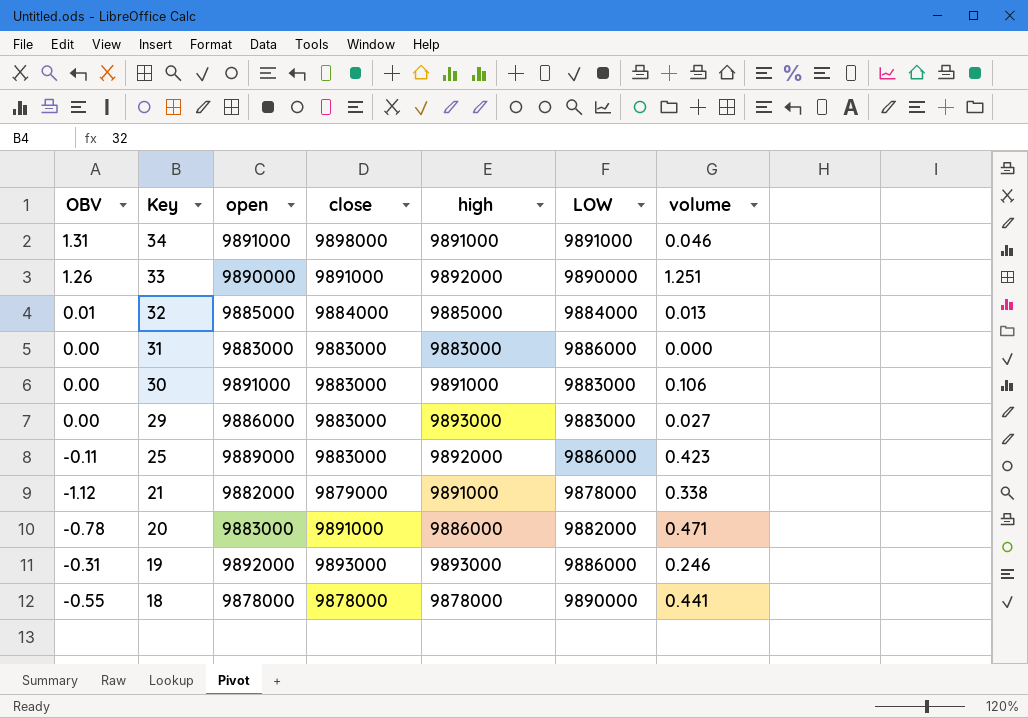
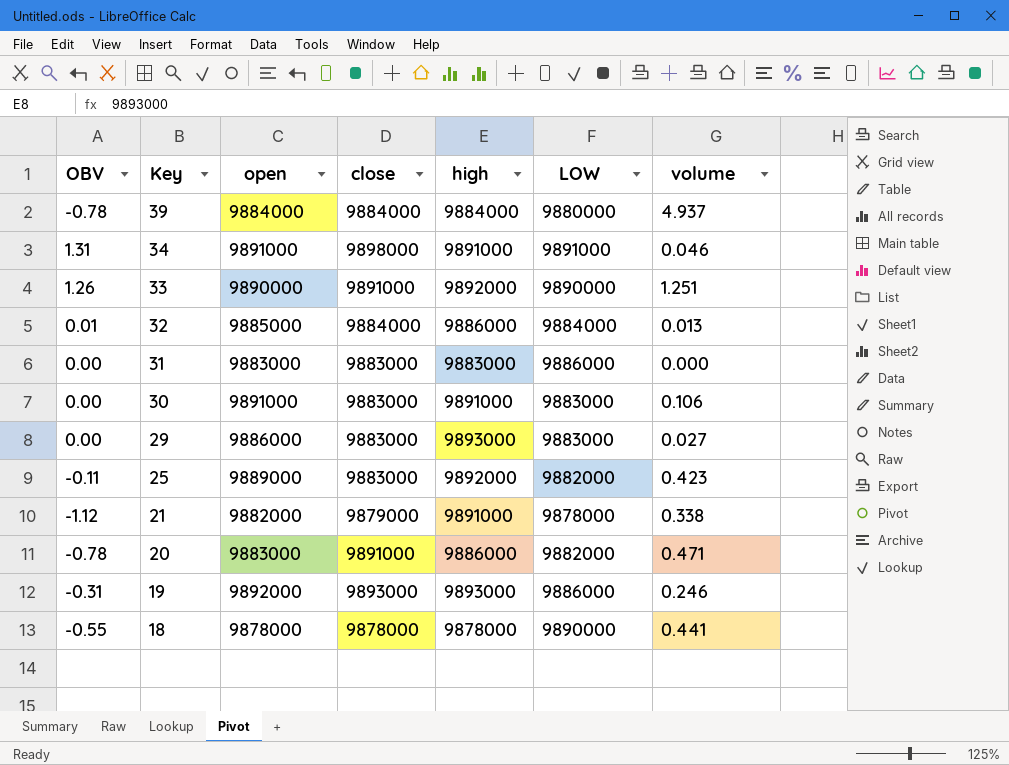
row 39: none -> -0.78 | 9884000 | 9884000 | 9884000 | 9880000 | 4.937
32 | high: 9885000 -> 9886000
25 | LOW: 9886000 -> 9882000

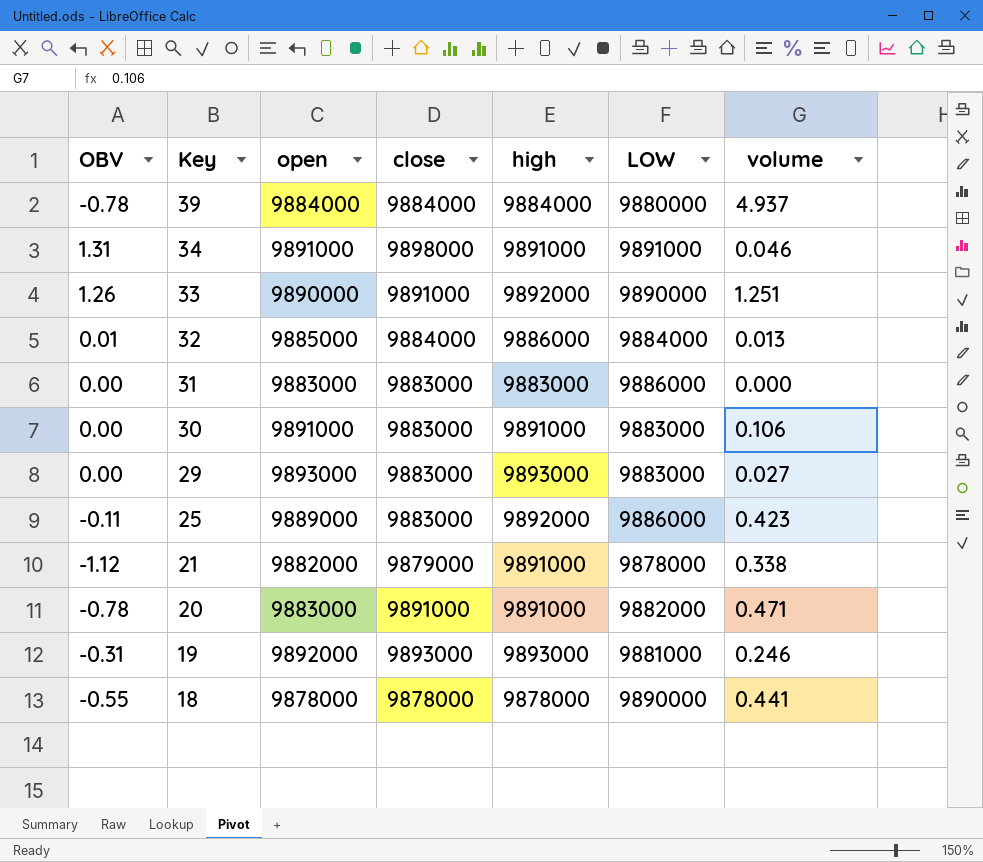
29 | open: 9886000 -> 9893000
25 | LOW: 9882000 -> 9886000
20 | high: 9886000 -> 9891000
19 | LOW: 9886000 -> 9881000

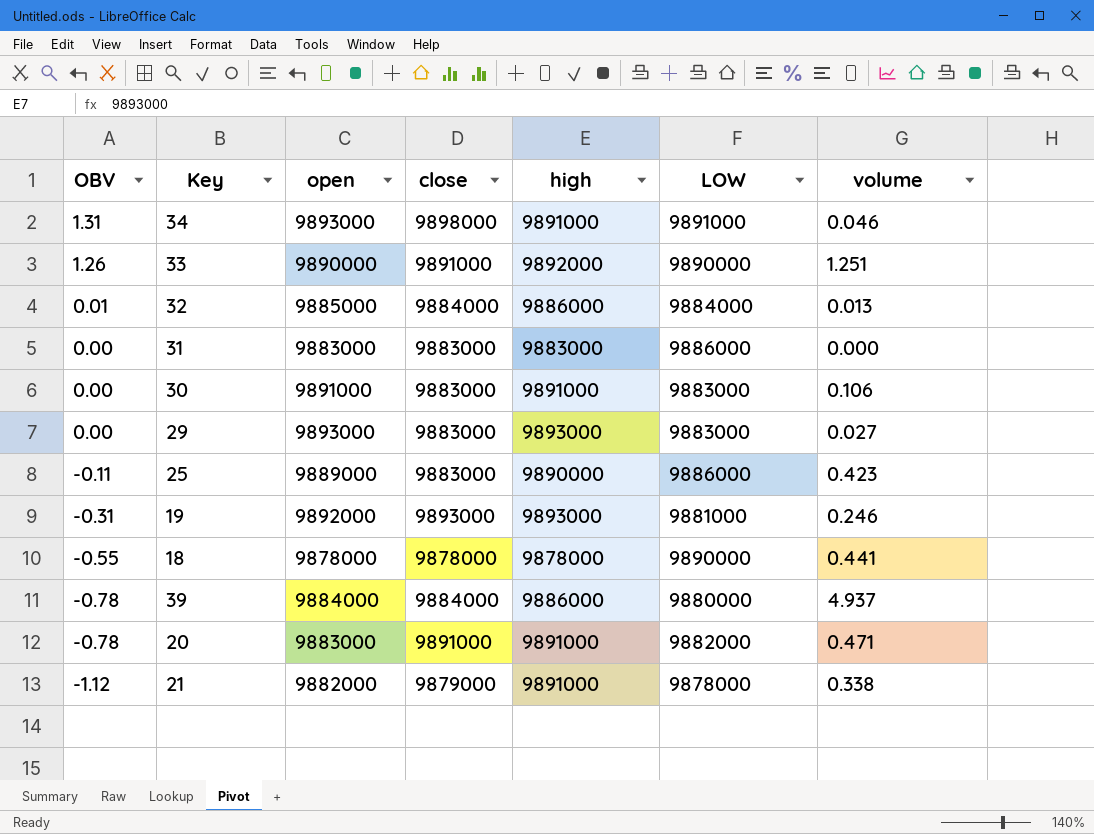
row order: Key descending -> OBV descending
34 | open: 9891000 -> 9893000
25 | high: 9892000 -> 9890000
39 | high: 9884000 -> 9886000

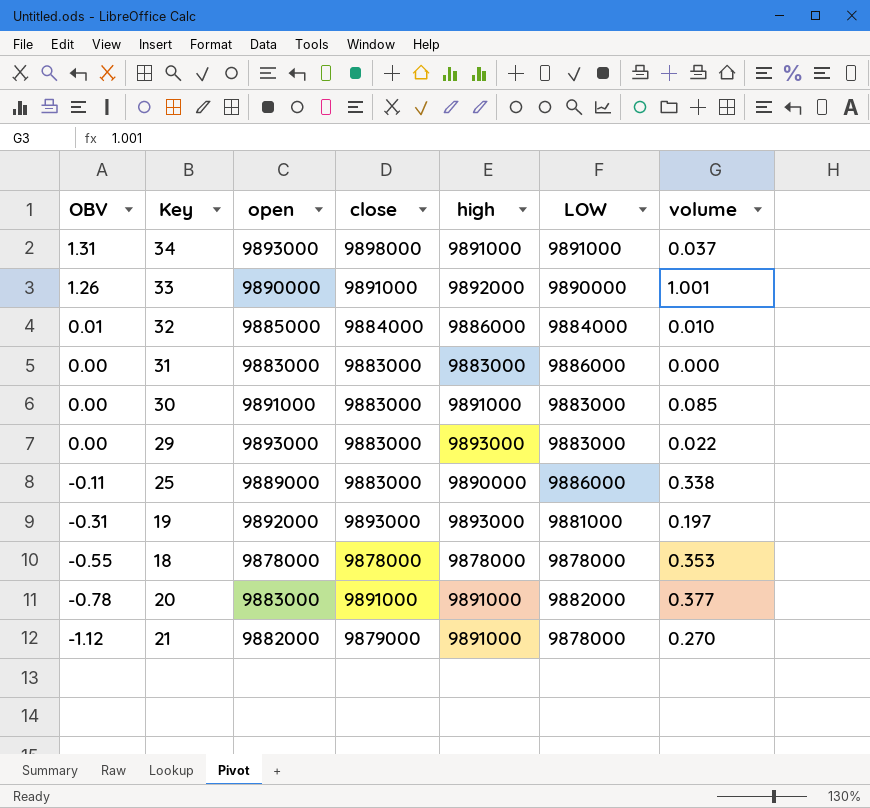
row 39: -0.78 | 9884000 | 9884000 | 9886000 | 9880000 | 4.937 -> none
34 | volume: 0.046 -> 0.037
33 | volume: 1.251 -> 1.001
32 | volume: 0.013 -> 0.010
30 | volume: 0.106 -> 0.085
29 | volume: 0.027 -> 0.022
25 | volume: 0.423 -> 0.338
19 | volume: 0.246 -> 0.197
18 | LOW: 9890000 -> 9878000
18 | volume: 0.441 -> 0.353
20 | volume: 0.471 -> 0.377
21 | volume: 0.338 -> 0.270

